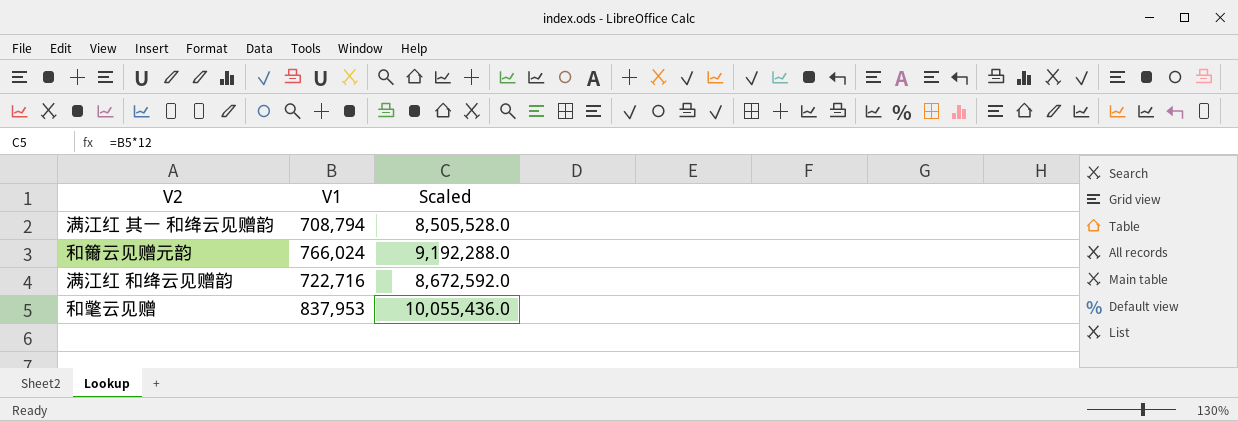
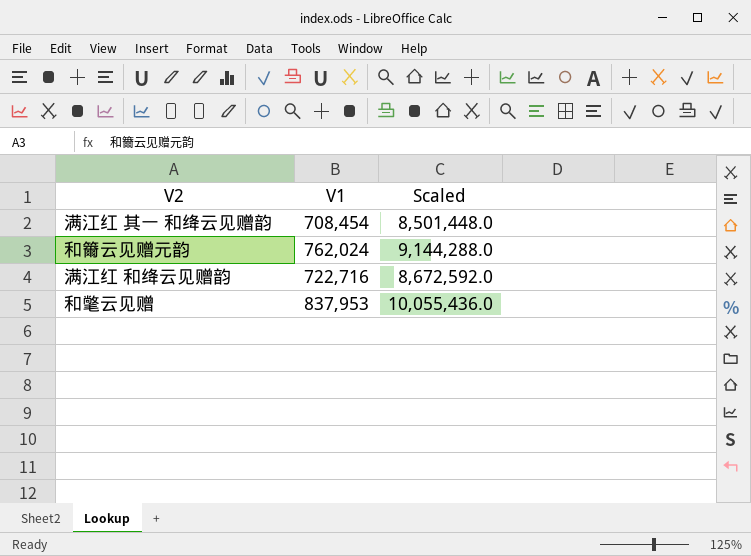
满江红 其一 和绛云见赠韵 | V1: 708,794 -> 708,454
满江红 其一 和绛云见赠韵 | Scaled: 8,505,528.0 -> 8,501,448.0
和籋云见赠元韵 | V1: 766,024 -> 762,024
和籋云见赠元韵 | Scaled: 9,192,288.0 -> 9,144,288.0

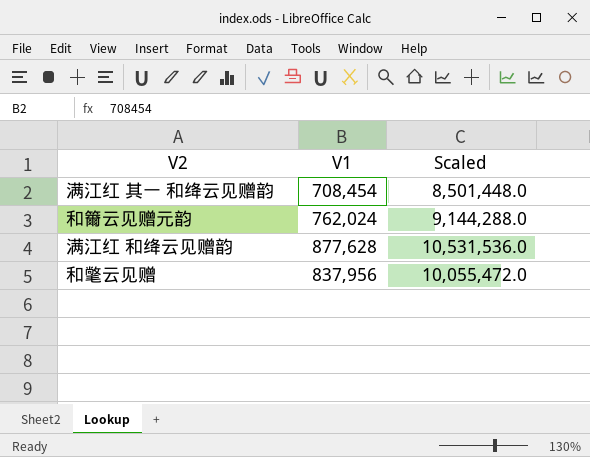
满江红 和绛云见赠韵 | V1: 722,716 -> 877,628
满江红 和绛云见赠韵 | Scaled: 8,672,592.0 -> 10,531,536.0
和氅云见赠 | V1: 837,953 -> 837,956
和氅云见赠 | Scaled: 10,055,436.0 -> 10,055,472.0

